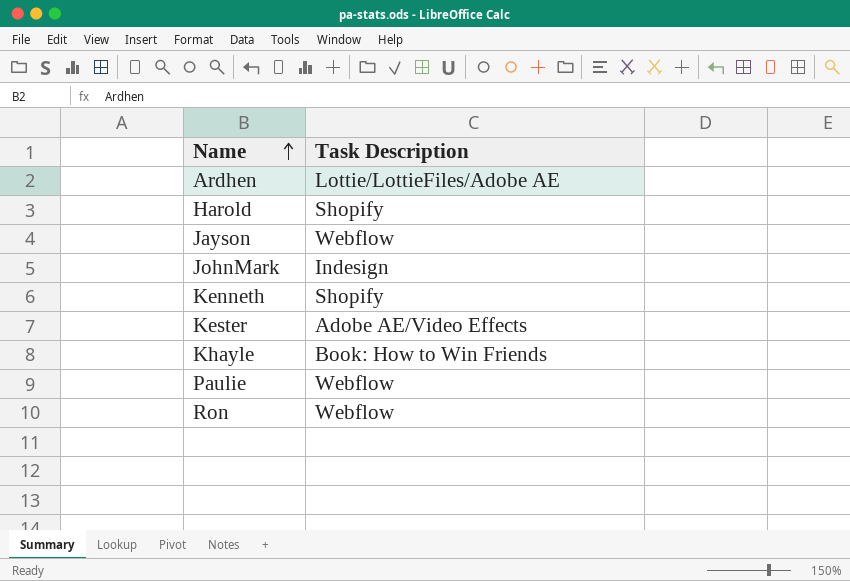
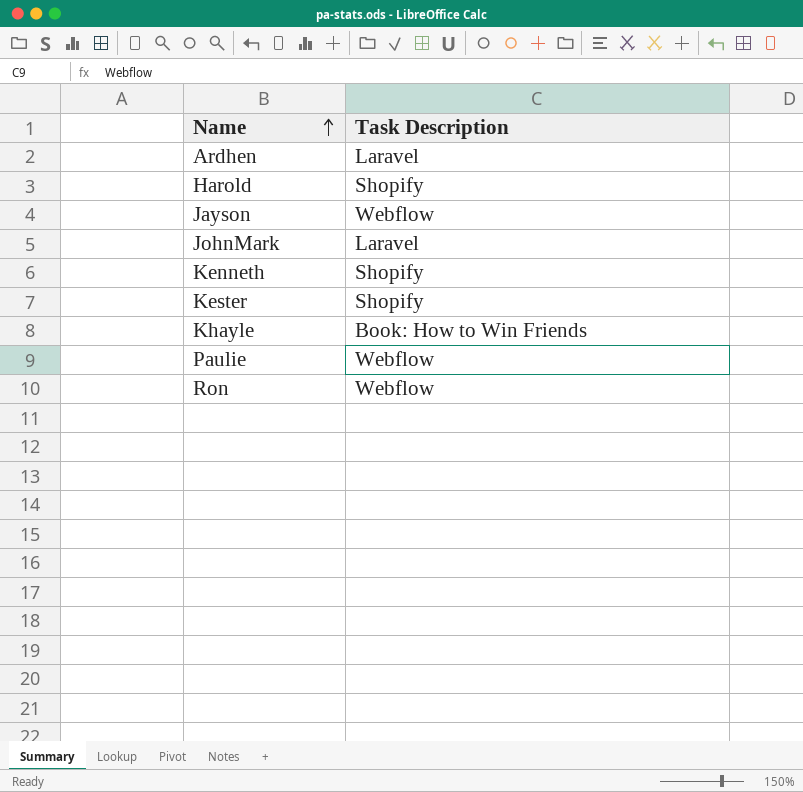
Ardhen | Task Description: Lottie/LottieFiles/Adobe AE -> Laravel
JohnMark | Task Description: Indesign -> Laravel
Kester | Task Description: Adobe AE/Video Effects -> Shopify

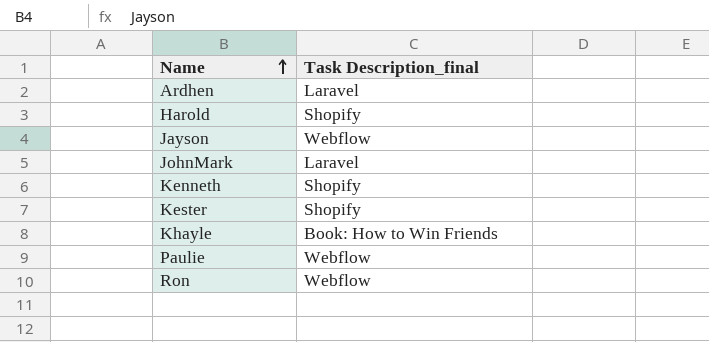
column name: Task Description -> Task Description_final

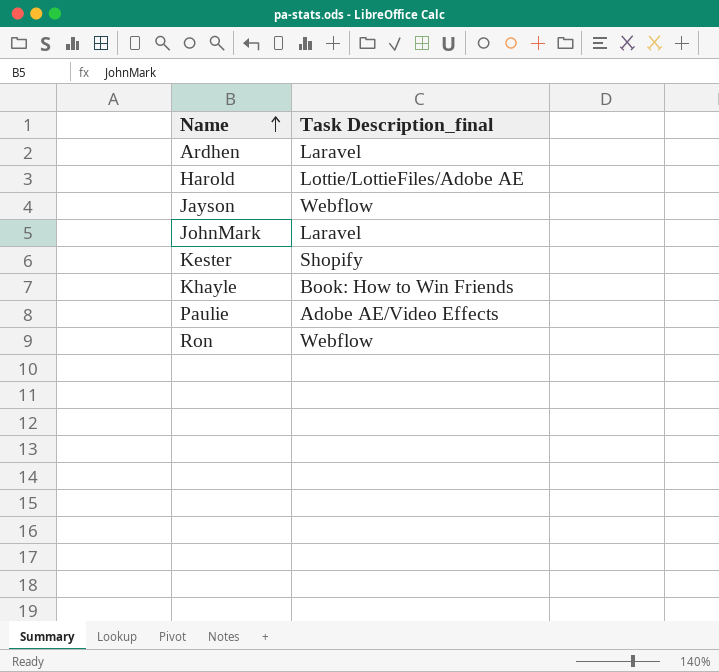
row Kenneth: Shopify -> none
Harold | Task Description_final: Shopify -> Lottie/LottieFiles/Adobe AE
Paulie | Task Description_final: Webflow -> Adobe AE/Video Effects

